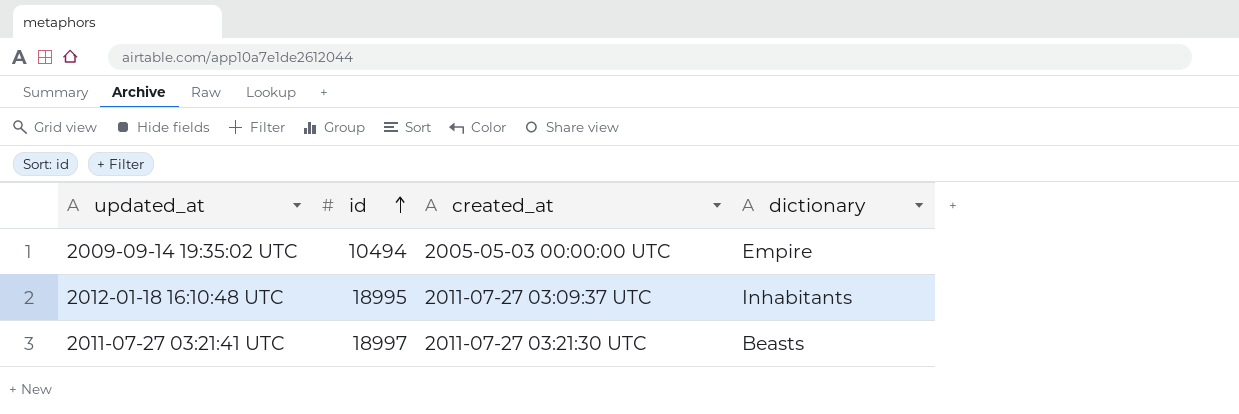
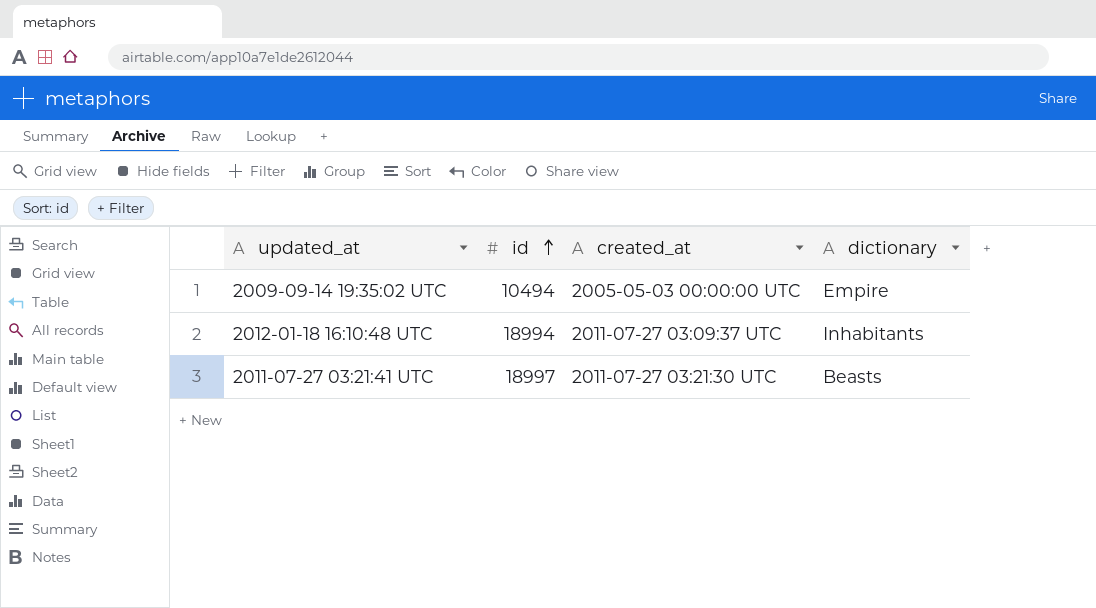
2012-01-18 16:10:48 UTC | id: 18995 -> 18994

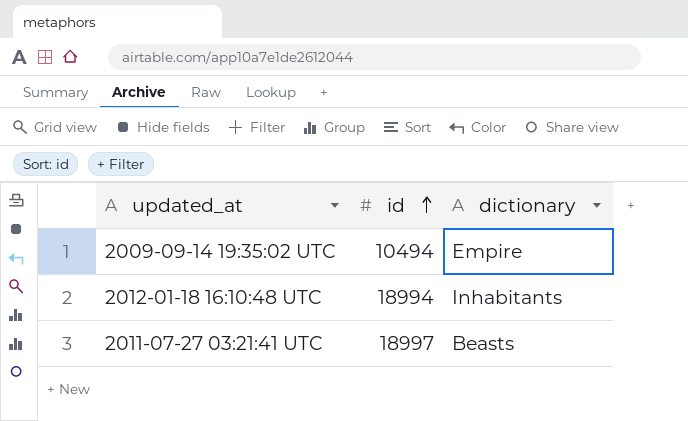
column created_at | position: 3 -> none

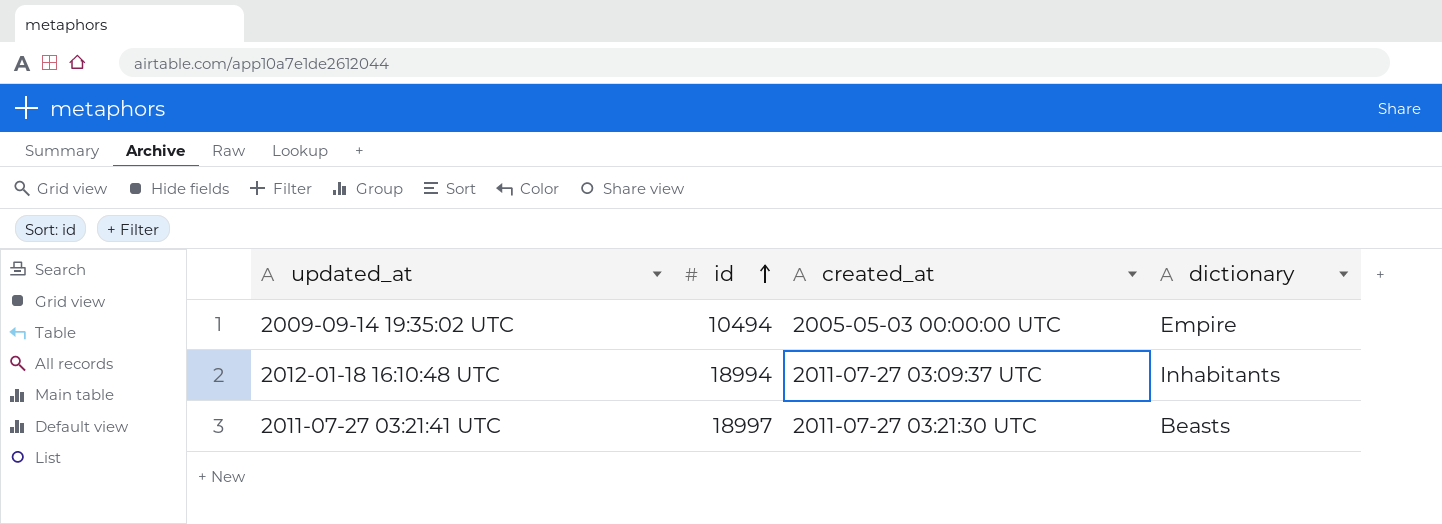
column created_at | position: none -> 3

